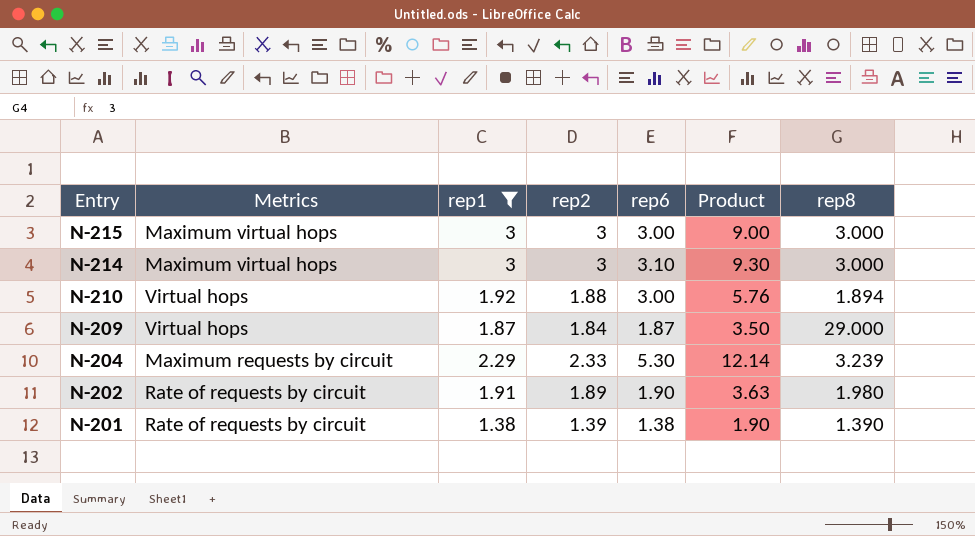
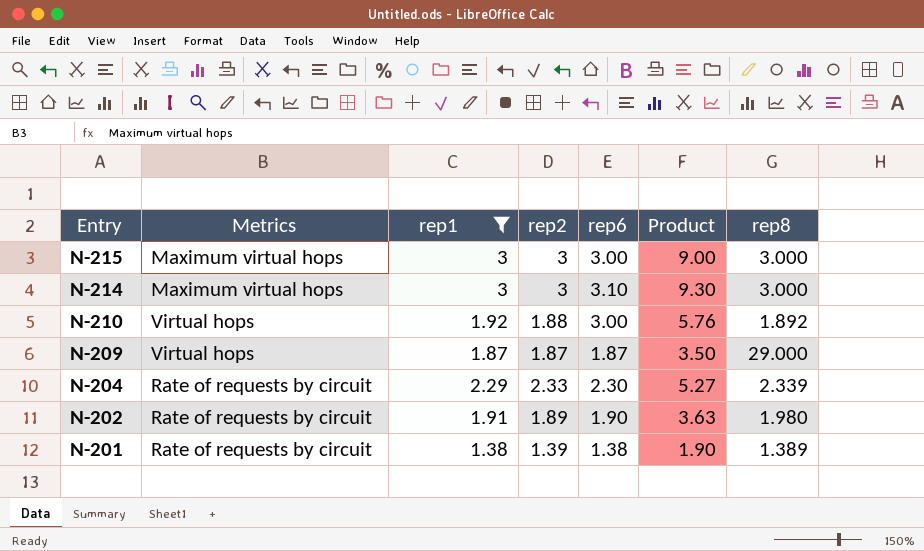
N-210 | rep8: 1.894 -> 1.892
N-209 | rep2: 1.84 -> 1.87
N-204 | Metrics: Maximum requests by circuit -> Rate of requests by circuit
N-204 | rep6: 5.30 -> 2.30
N-204 | Product: 12.14 -> 5.27
N-204 | rep8: 3.239 -> 2.339
N-201 | rep8: 1.390 -> 1.389

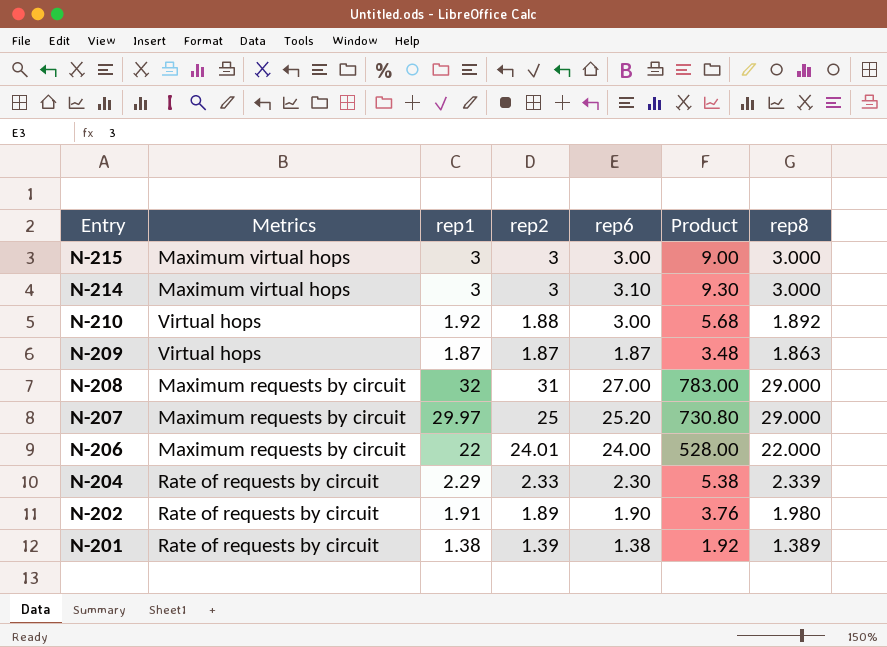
filter: rep1 <= 3 -> none
column Product | formula: [rep1] * [rep6] -> [rep6] * [rep8]
N-209 | rep8: 29.000 -> 1.863

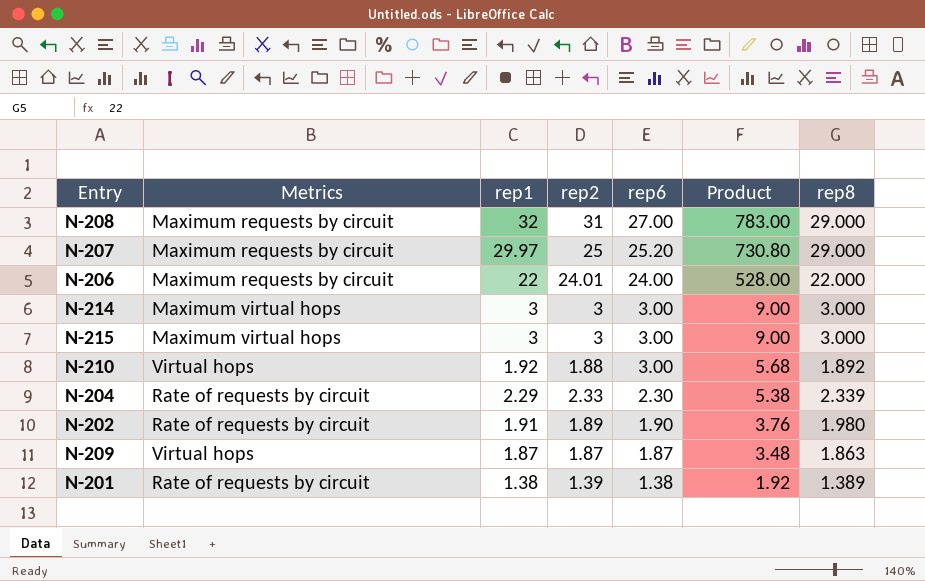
row order: Entry descending -> rep6 descending
N-214 | rep6: 3.10 -> 3.00
N-214 | Product: 9.30 -> 9.00

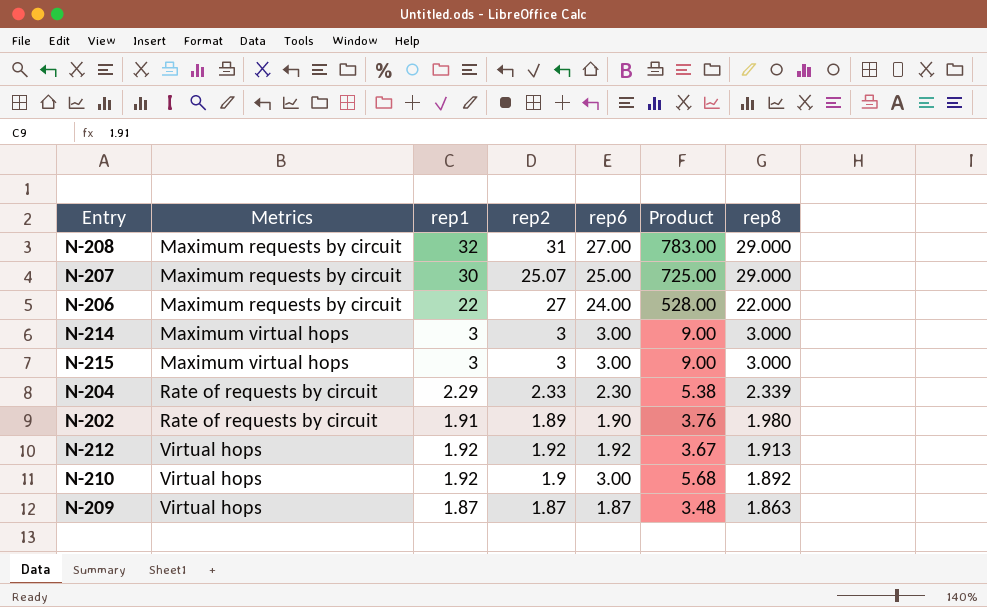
row order: rep6 descending -> Metrics ascending
row N-201: Rate of requests by circuit | 1.38 | 1.39 | 1.38 | 1.92 | 1.389 -> none
N-207 | rep1: 29.97 -> 30
N-207 | rep2: 25 -> 25.07
N-207 | rep6: 25.20 -> 25.00
N-207 | Product: 730.80 -> 725.00
N-206 | rep2: 24.01 -> 27
row N-212: none -> Virtual hops | 1.92 | 1.92 | 1.92 | 3.67 | 1.913
N-210 | rep2: 1.88 -> 1.9

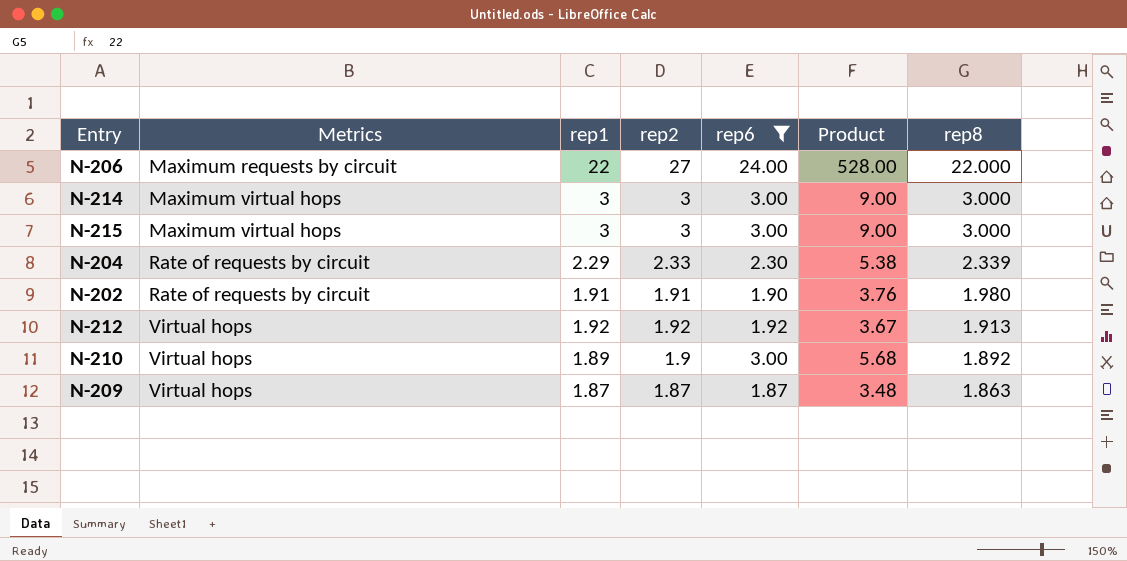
filter: none -> rep6 <= 24.00
N-202 | rep2: 1.89 -> 1.91
N-210 | rep1: 1.92 -> 1.89

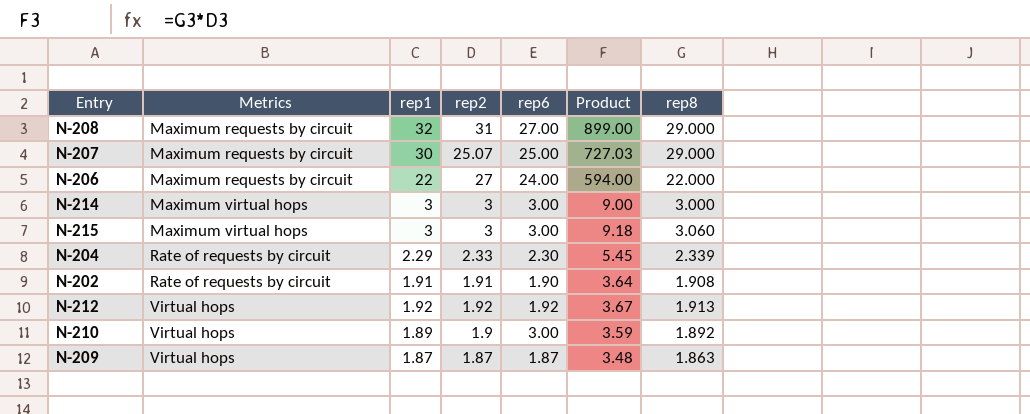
filter: rep6 <= 24.00 -> none
column Product | formula: [rep6] * [rep8] -> [rep2] * [rep8]
N-215 | rep8: 3.000 -> 3.060
N-202 | rep8: 1.980 -> 1.908

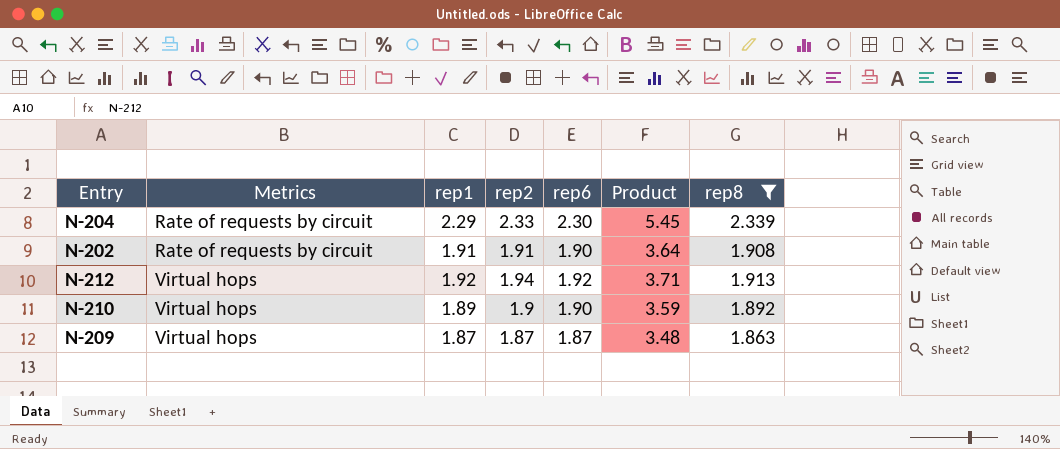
filter: none -> rep8 <= 2.339
N-212 | rep2: 1.92 -> 1.94
N-212 | Product: 3.67 -> 3.71
N-210 | rep6: 3.00 -> 1.90

